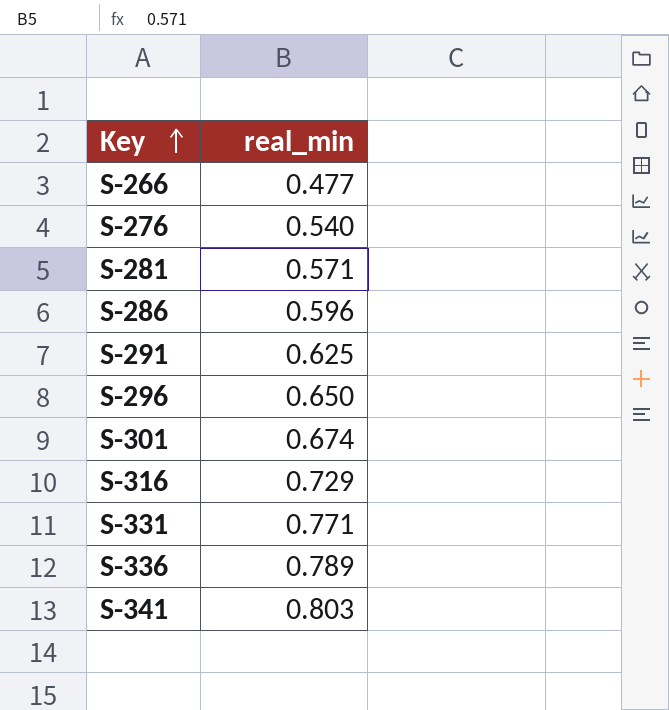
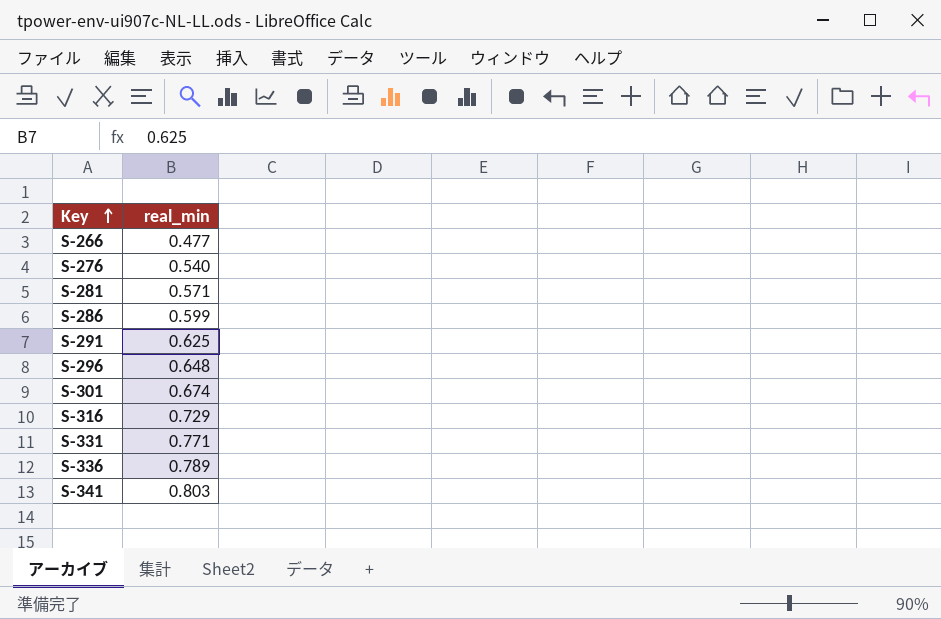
S-286 | real_min: 0.596 -> 0.599
S-296 | real_min: 0.650 -> 0.648

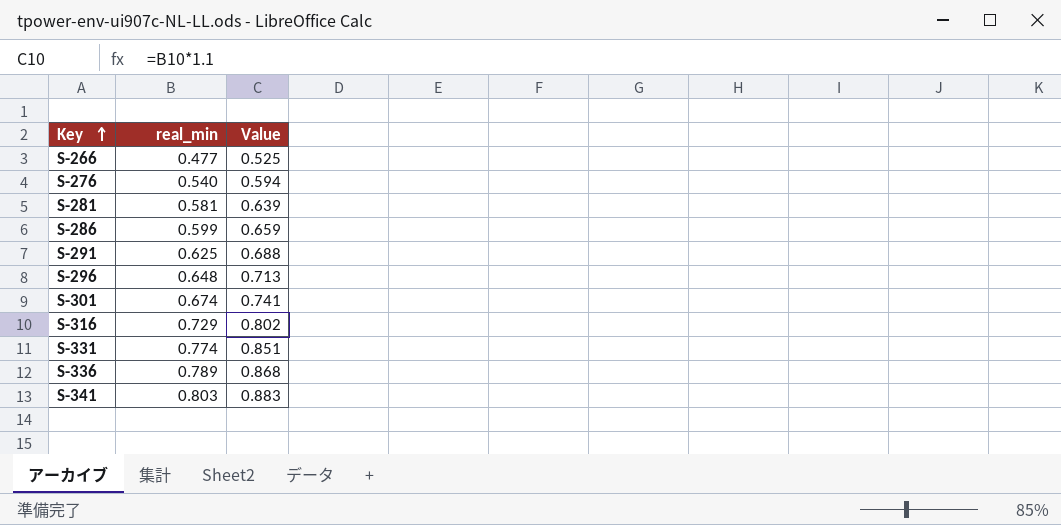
column Value | formula: none -> [real_min] * 1.1
S-281 | real_min: 0.571 -> 0.581
S-331 | real_min: 0.771 -> 0.774

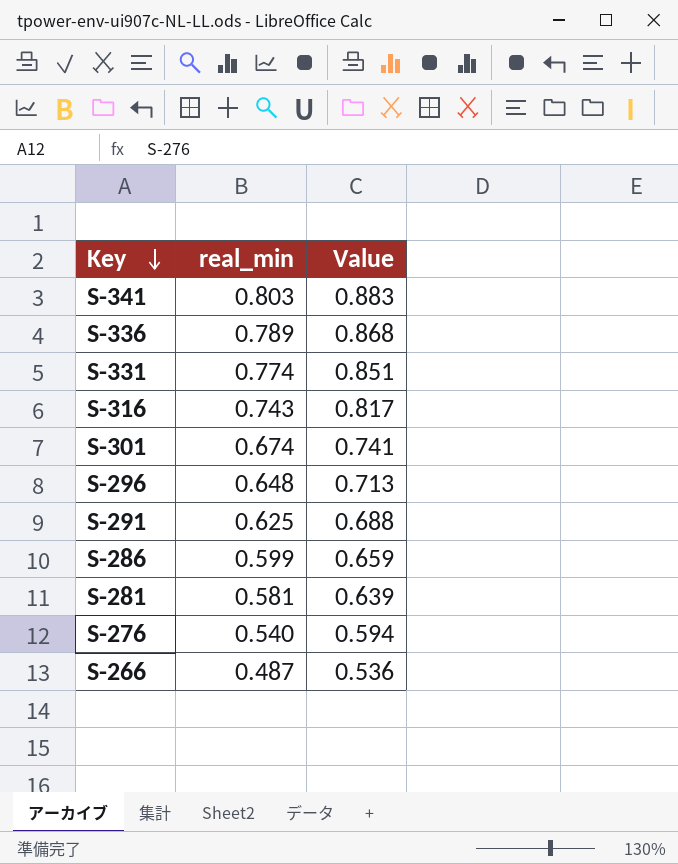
row order: Key ascending -> Key descending
S-316 | real_min: 0.729 -> 0.743
S-316 | Value: 0.802 -> 0.817
S-266 | real_min: 0.477 -> 0.487
S-266 | Value: 0.525 -> 0.536

